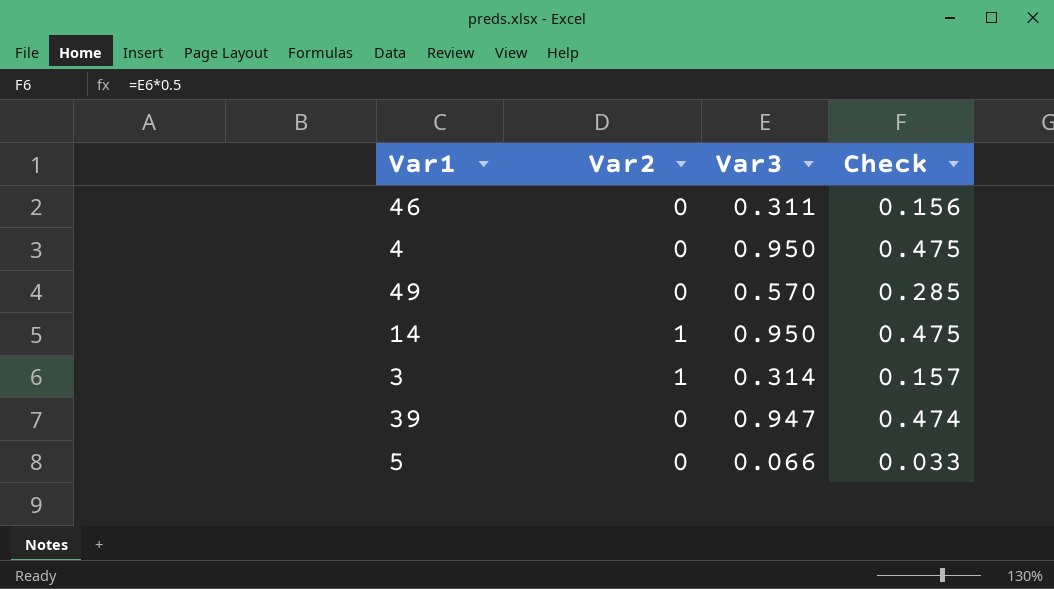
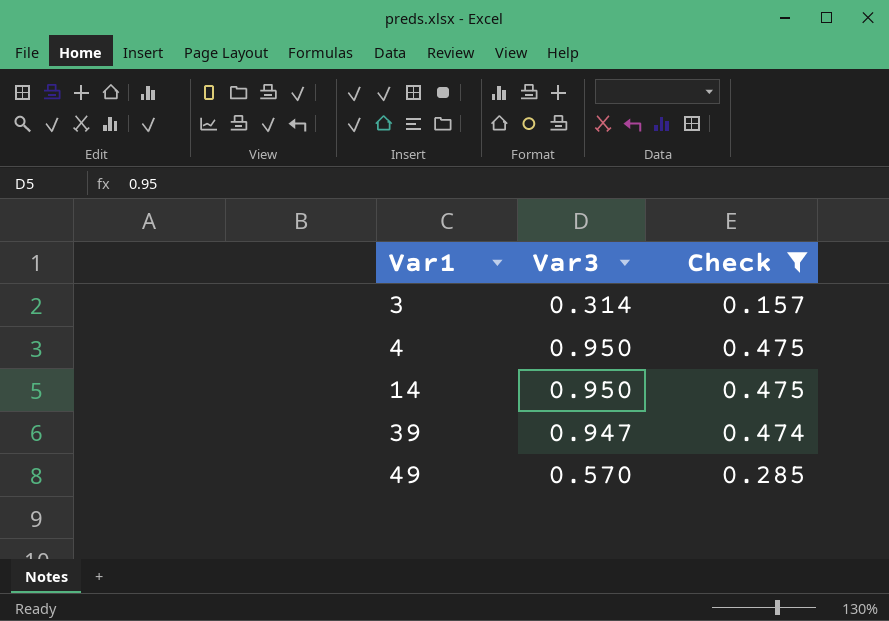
filter: none -> Check >= 0.157
row order: none -> Var1 ascending
column Var2 | position: 2 -> none

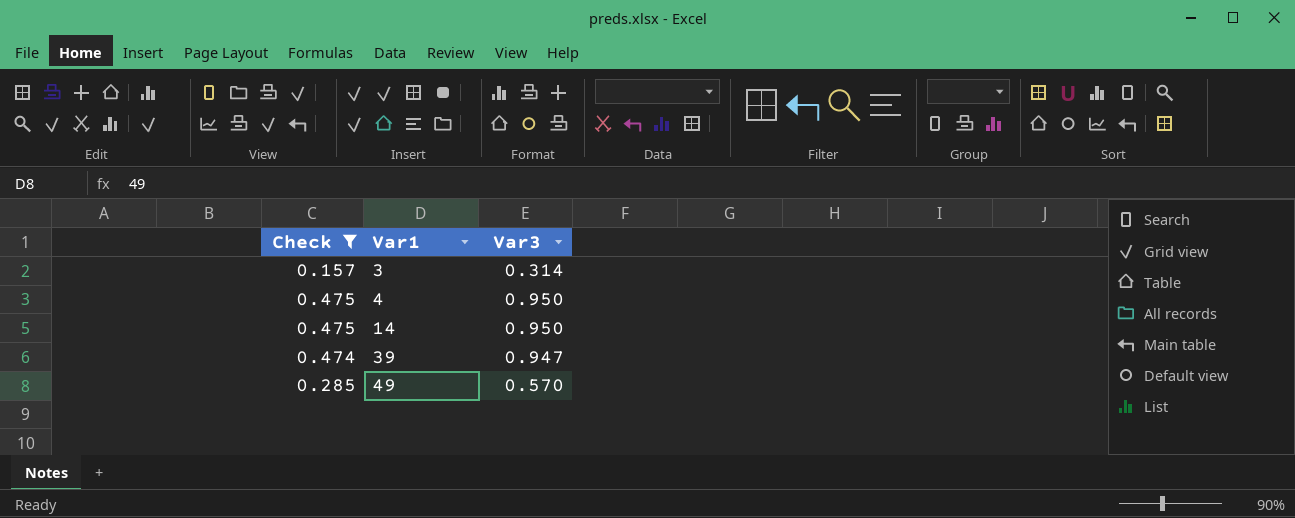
column Check | position: 3 -> 1

